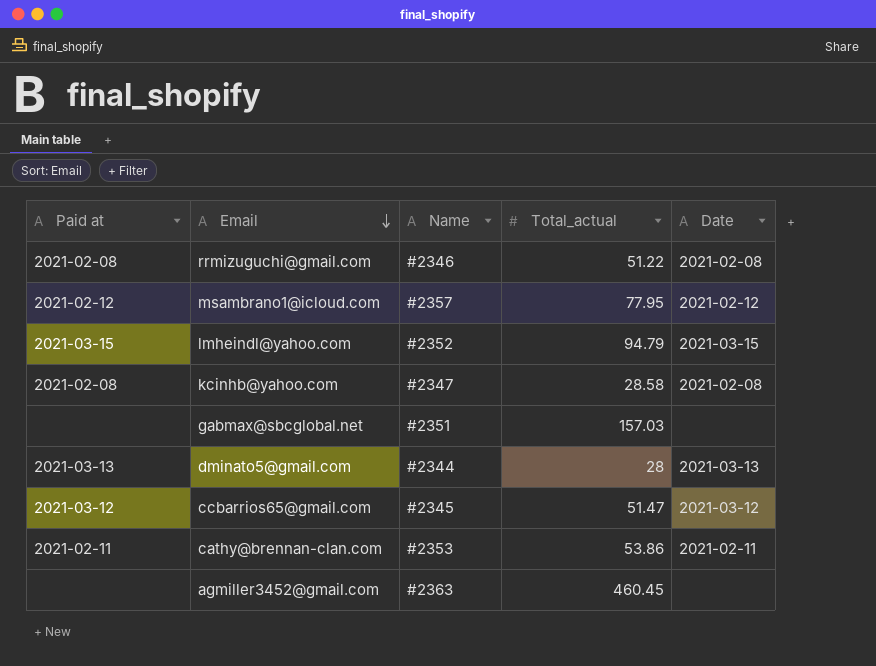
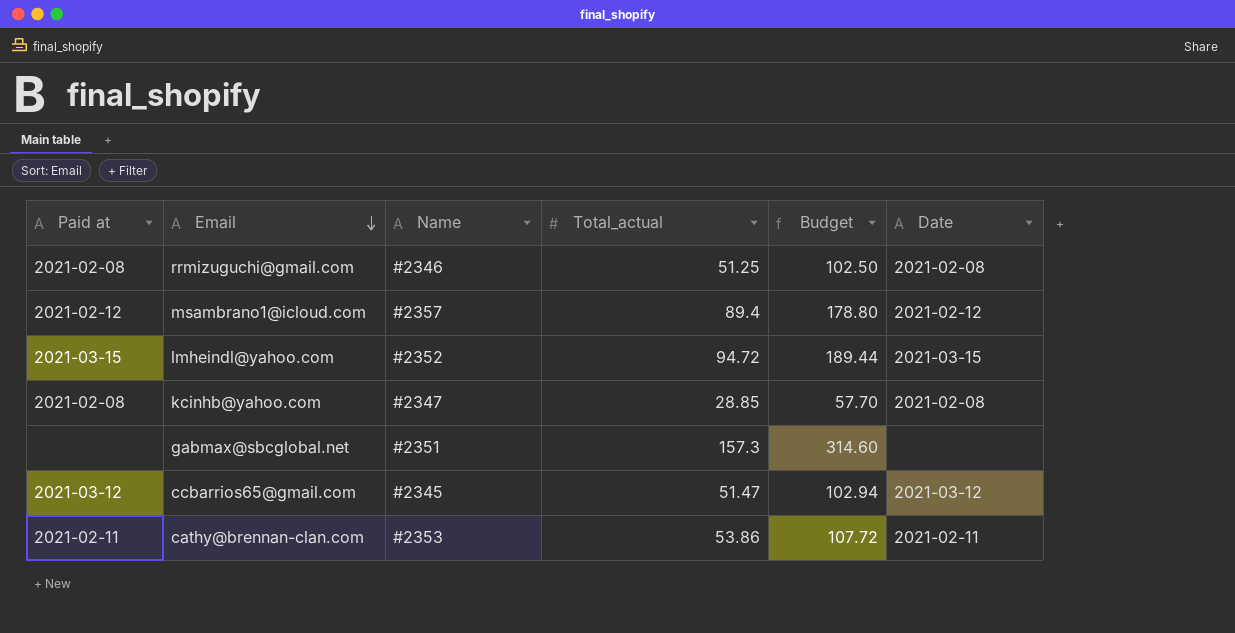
column Budget | formula: none -> [Total_actual] * 2
row dminato5@gmail.com: 2021-03-13 | #2344 | 28 | 2021-03-13 -> none
row agmiller3452@gmail.com: none | #2363 | 460.45 | none -> none
rrmizuguchi@gmail.com | Total_actual: 51.22 -> 51.25
msambrano1@icloud.com | Total_actual: 77.95 -> 89.4
lmheindl@yahoo.com | Total_actual: 94.79 -> 94.72
kcinhb@yahoo.com | Total_actual: 28.58 -> 28.85
gabmax@sbcglobal.net | Total_actual: 157.03 -> 157.3

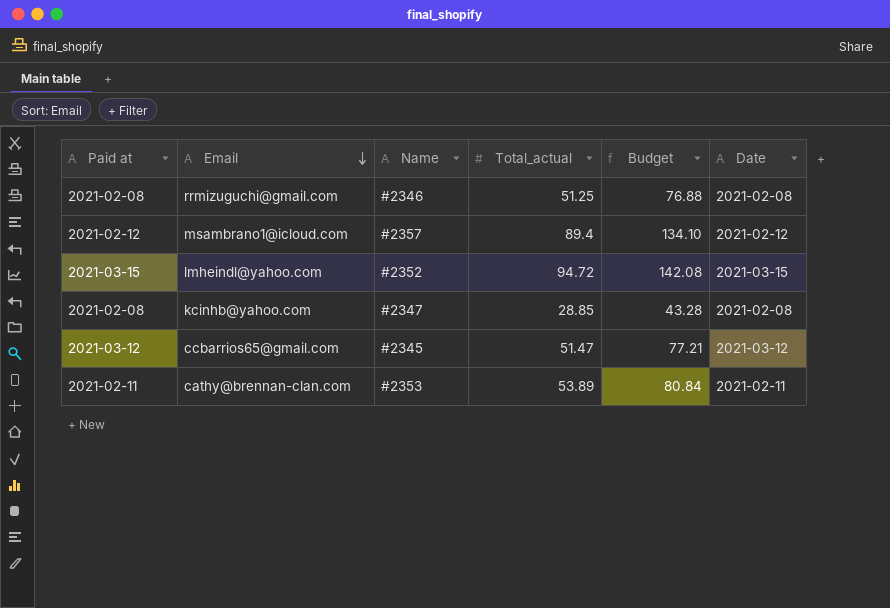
column Budget | formula: [Total_actual] * 2 -> [Total_actual] * 1.5
row gabmax@sbcglobal.net: none | #2351 | 157.3 | 314.60 | none -> none
cathy@brennan-clan.com | Total_actual: 53.86 -> 53.89

